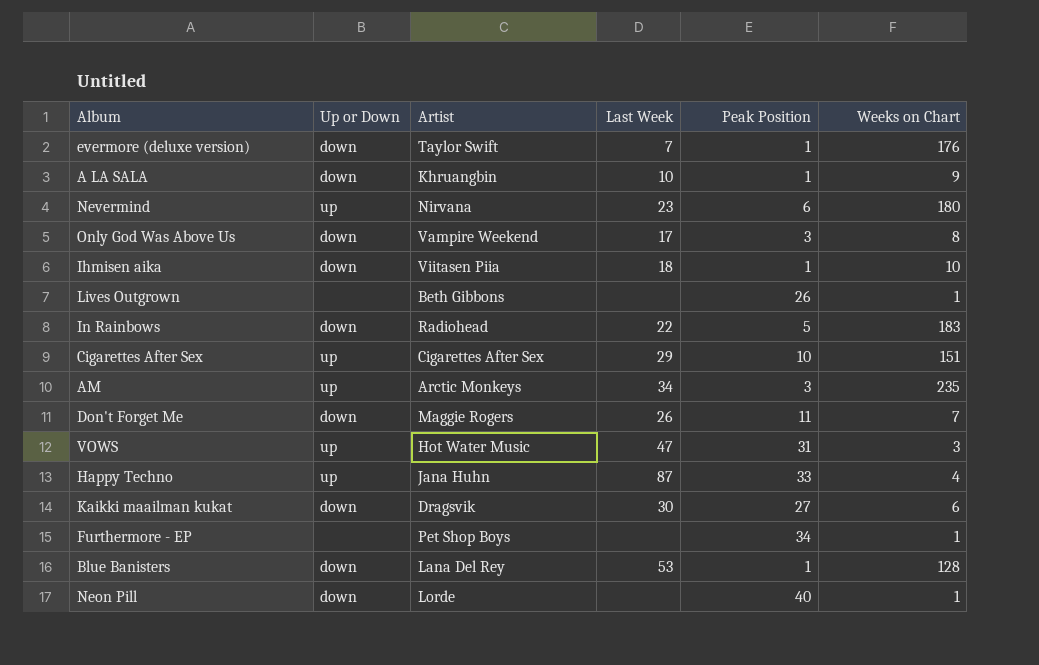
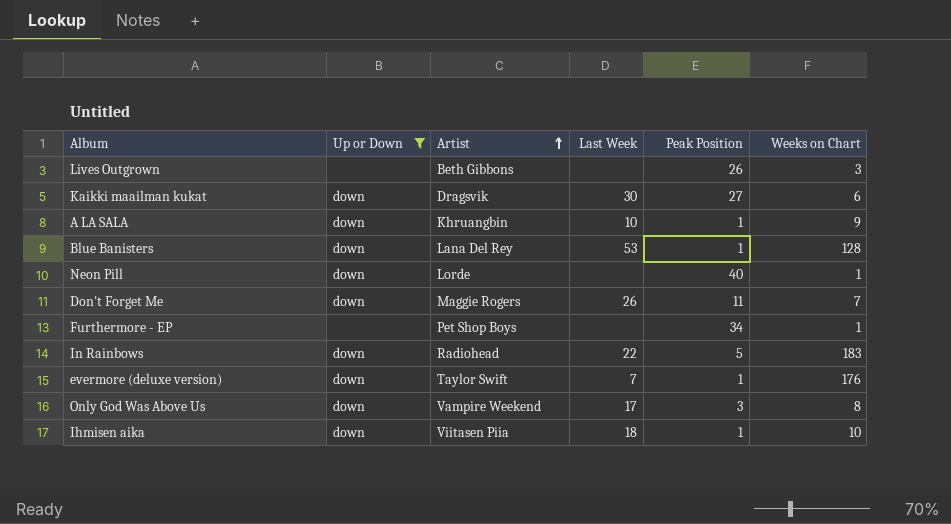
filter: none -> Up or Down != up
row order: none -> Artist ascending
Lives Outgrown | Weeks on Chart: 1 -> 3

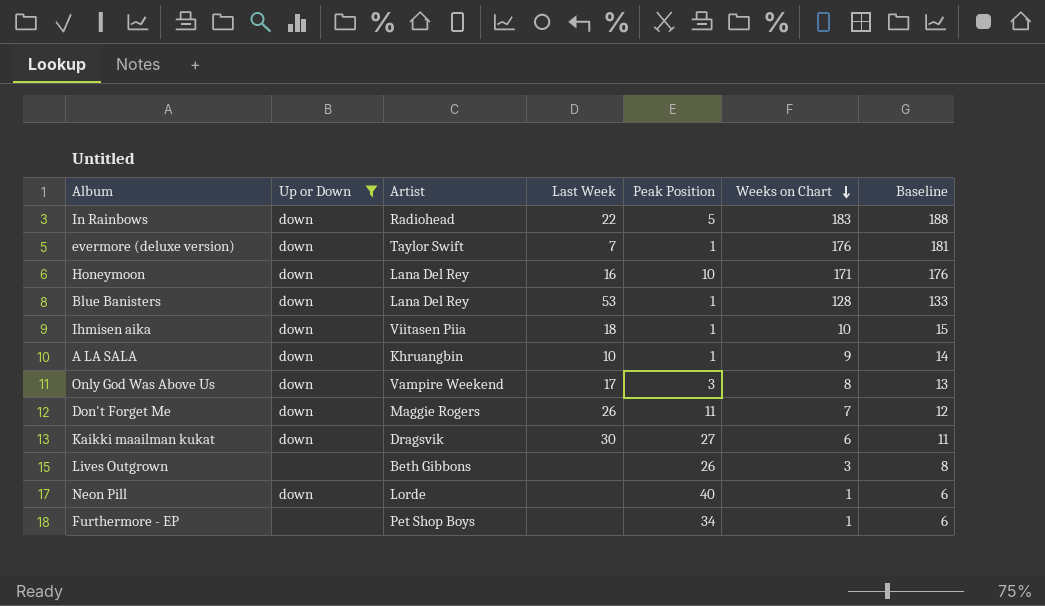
row order: Artist ascending -> Weeks on Chart descending
column Baseline | formula: none -> [Weeks on Chart] + 5
row Honeymoon: none -> down | Lana Del Rey | 16 | 10 | 171 | 176

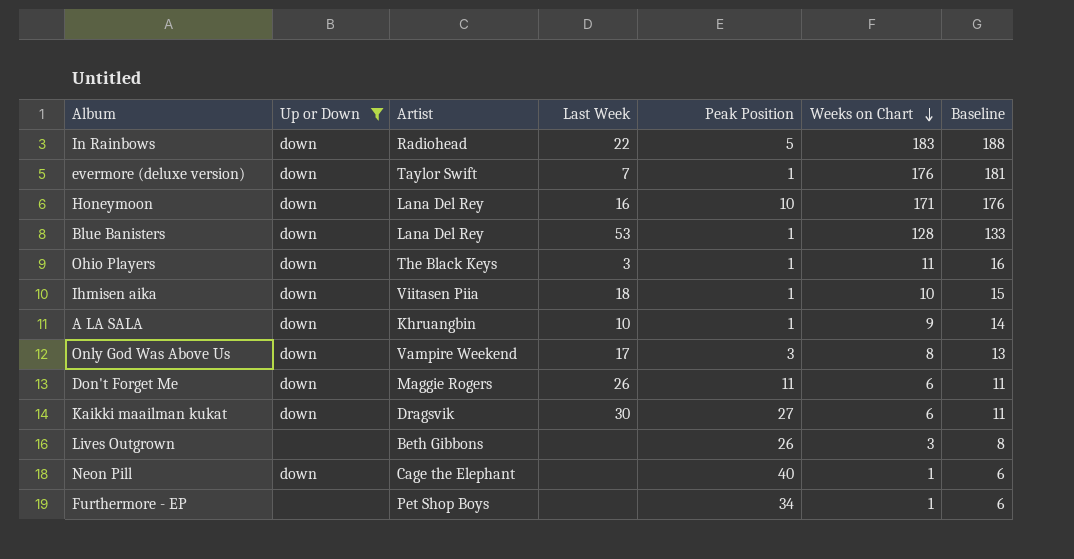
row Ohio Players: none -> down | The Black Keys | 3 | 1 | 11 | 16
Don't Forget Me | Weeks on Chart: 7 -> 6
Don't Forget Me | Baseline: 12 -> 11
Neon Pill | Artist: Lorde -> Cage the Elephant

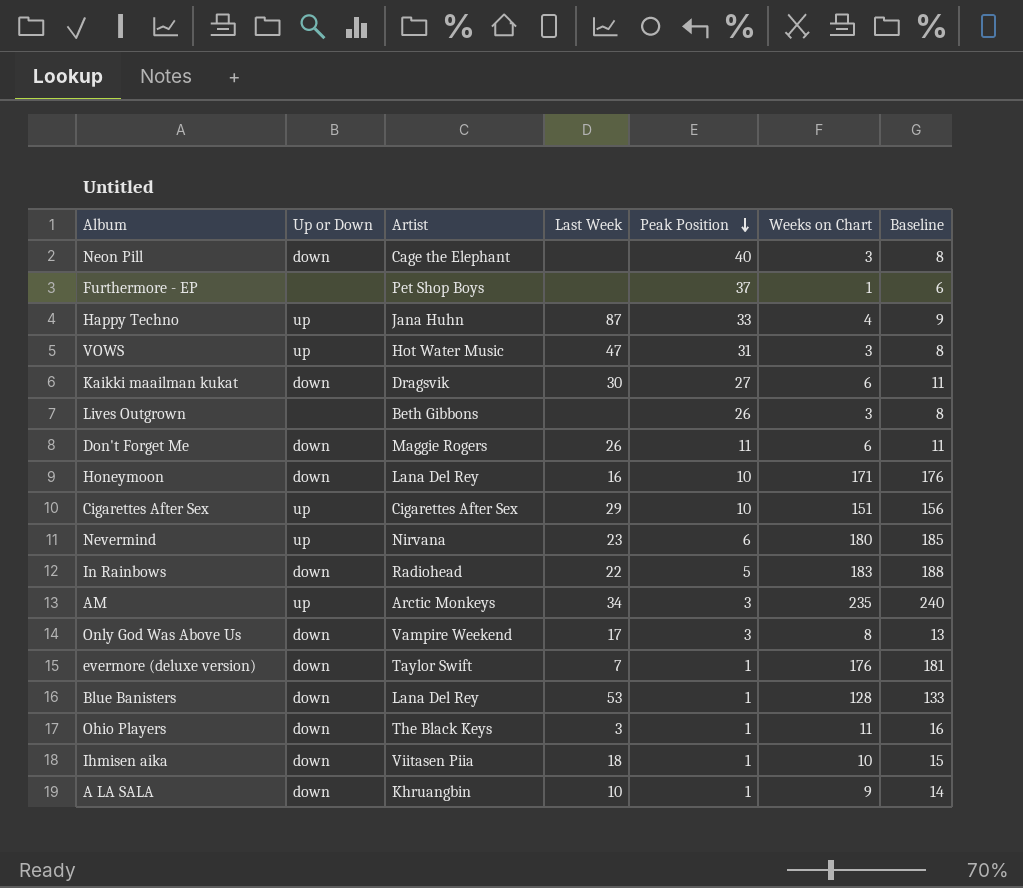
filter: Up or Down != up -> none
row order: Weeks on Chart descending -> Peak Position descending
Neon Pill | Weeks on Chart: 1 -> 3
Neon Pill | Baseline: 6 -> 8
Furthermore - EP | Peak Position: 34 -> 37

